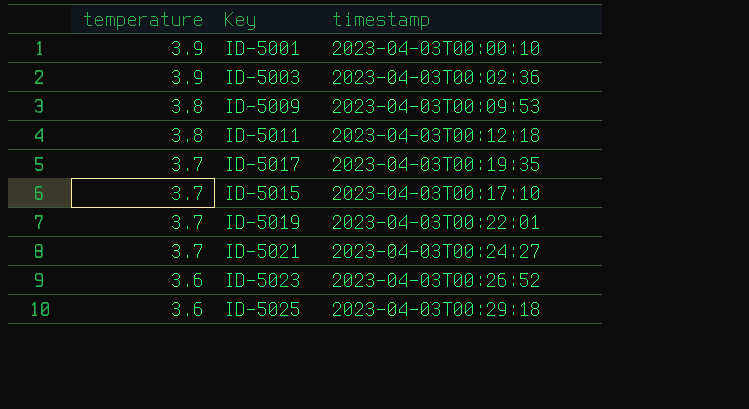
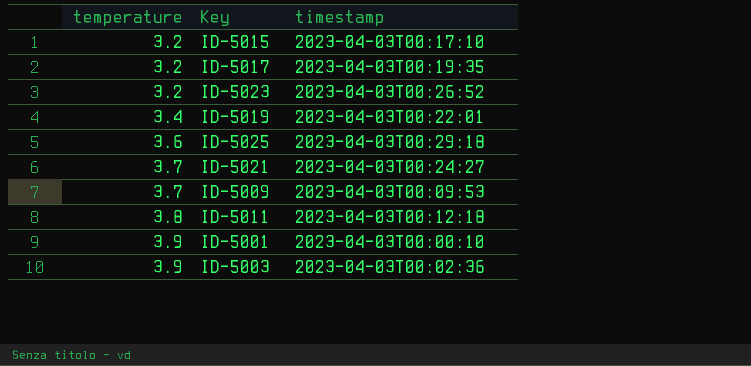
row order: temperature descending -> temperature ascending
ID-5015 | temperature: 3.7 -> 3.2
ID-5017 | temperature: 3.7 -> 3.2
ID-5023 | temperature: 3.6 -> 3.2
ID-5019 | temperature: 3.7 -> 3.4
ID-5009 | temperature: 3.8 -> 3.7

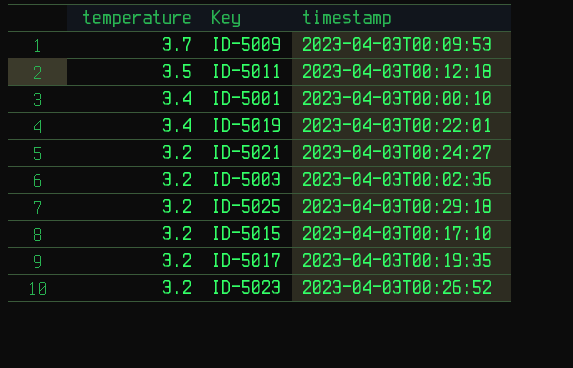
row order: temperature ascending -> temperature descending
ID-5011 | temperature: 3.8 -> 3.5
ID-5001 | temperature: 3.9 -> 3.4
ID-5021 | temperature: 3.7 -> 3.2
ID-5003 | temperature: 3.9 -> 3.2
ID-5025 | temperature: 3.6 -> 3.2

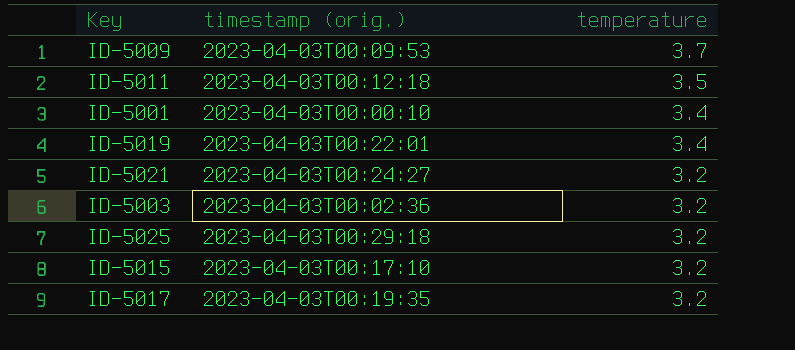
column name: timestamp -> timestamp (orig.)
column temperature | position: 1 -> 3
row ID-5023: 3.2 | 2023-04-03T00:26:52 -> none

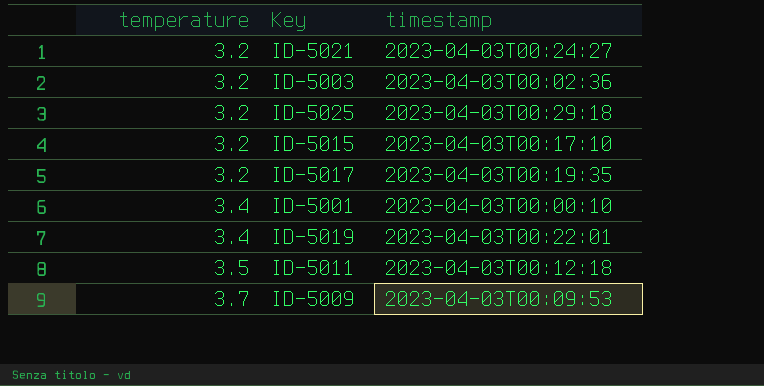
row order: temperature descending -> temperature ascending
column temperature | position: 3 -> 1
column name: timestamp (orig.) -> timestamp

